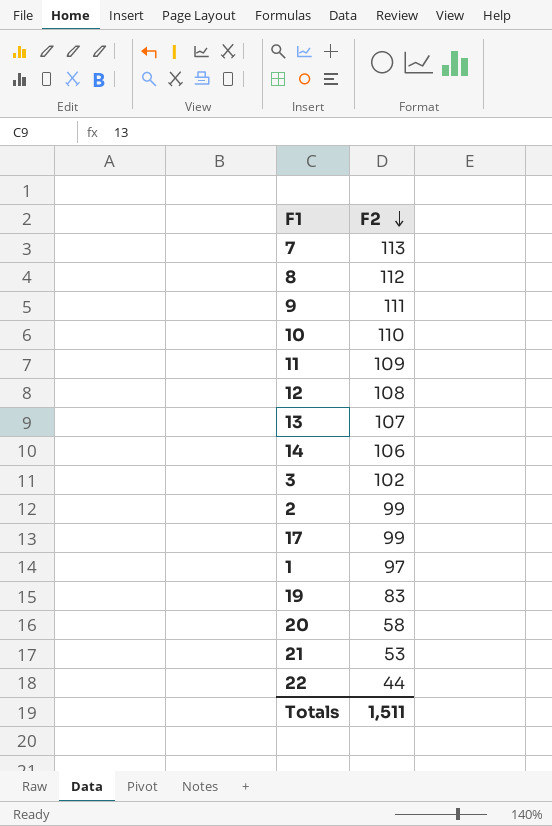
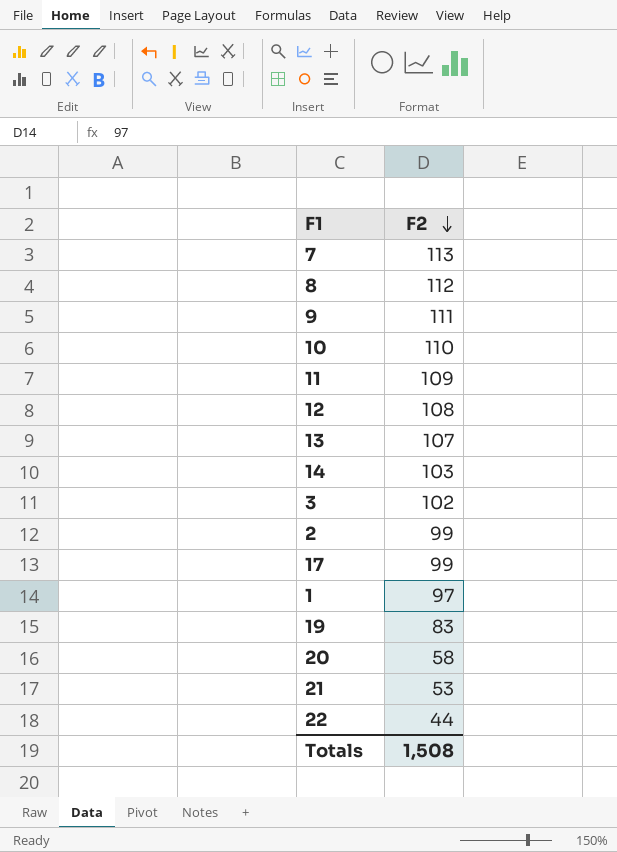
14 | F2: 106 -> 103
Totals | F2: 1,511 -> 1,508

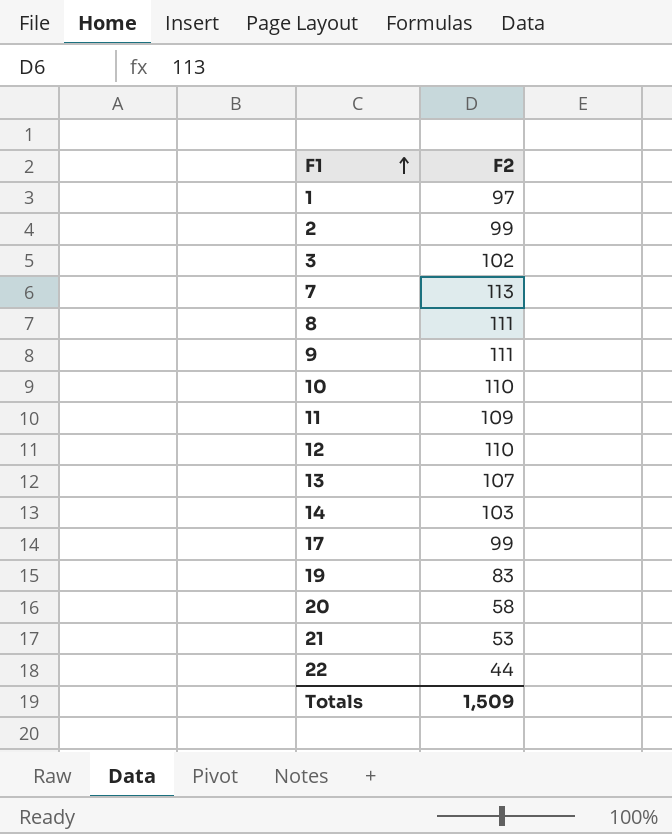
row order: F2 descending -> F1 ascending
8 | F2: 112 -> 111
12 | F2: 108 -> 110
Totals | F2: 1,508 -> 1,509

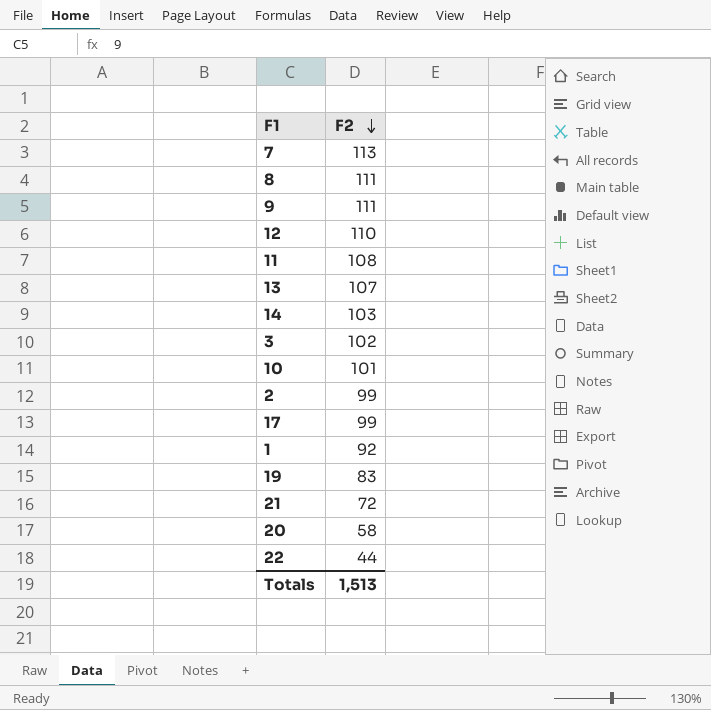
row order: F1 ascending -> F2 descending
11 | F2: 109 -> 108
10 | F2: 110 -> 101
1 | F2: 97 -> 92
21 | F2: 53 -> 72
Totals | F2: 1,509 -> 1,513

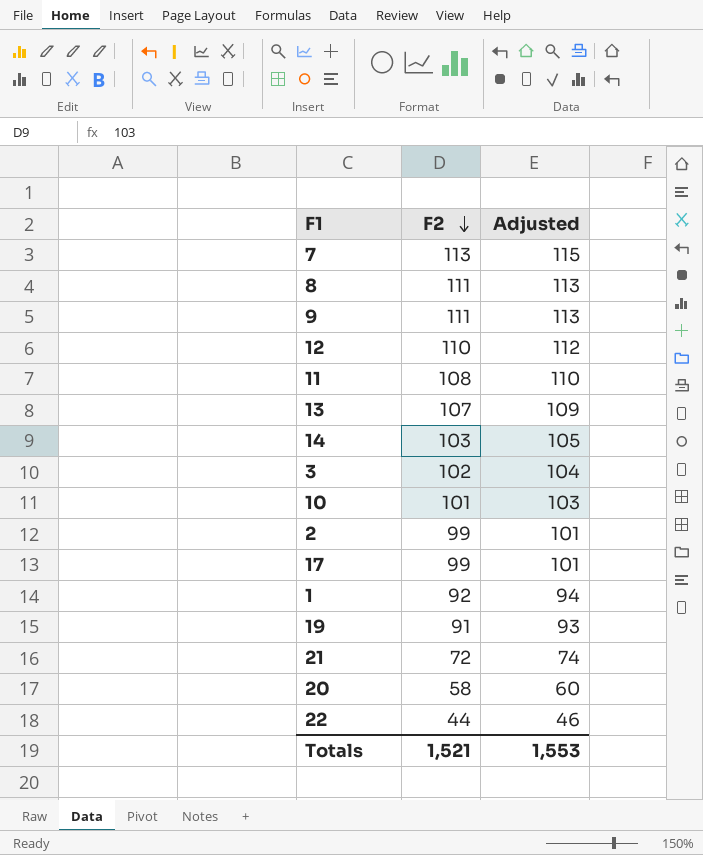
column Adjusted | formula: none -> [F2] + 2
19 | F2: 83 -> 91
Totals | F2: 1,513 -> 1,521

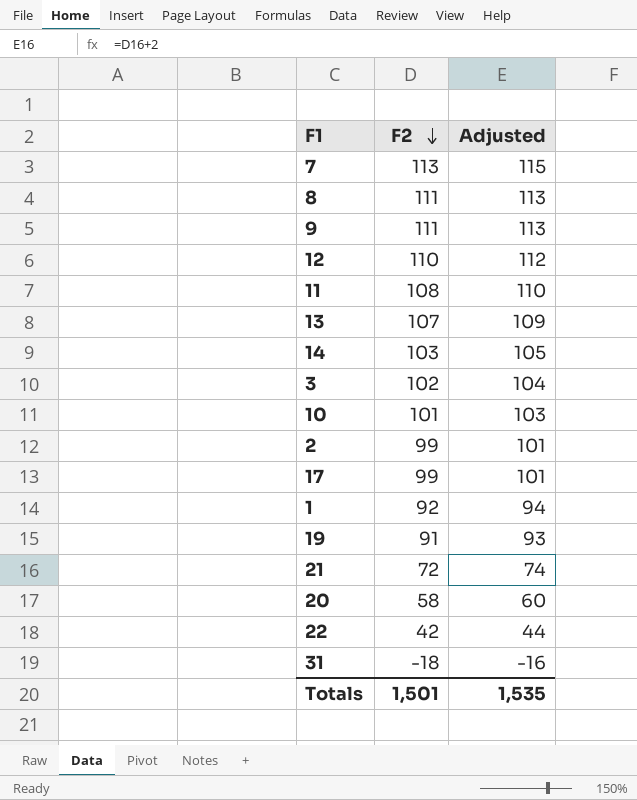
22 | F2: 44 -> 42
22 | Adjusted: 46 -> 44
row 31: none -> -18 | -16
Totals | F2: 1,521 -> 1,501
Totals | Adjusted: 1,553 -> 1,535

